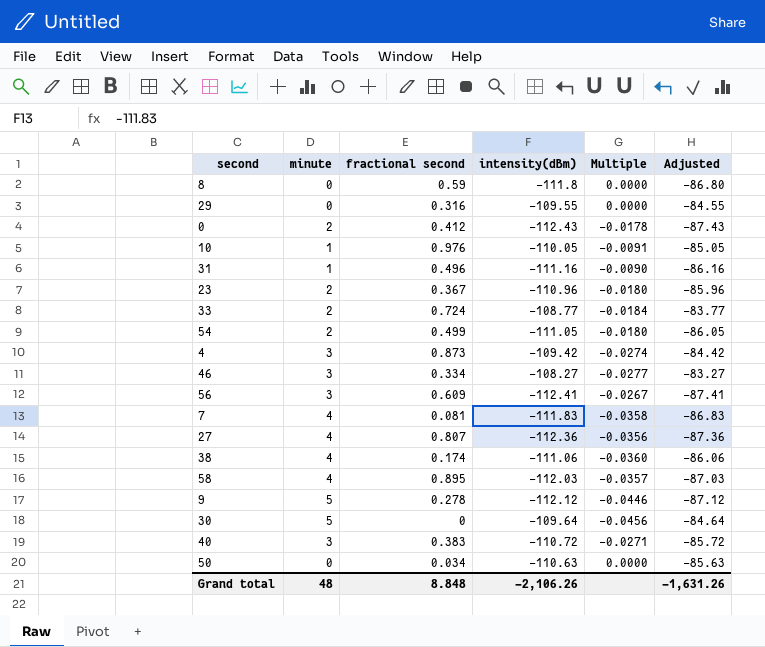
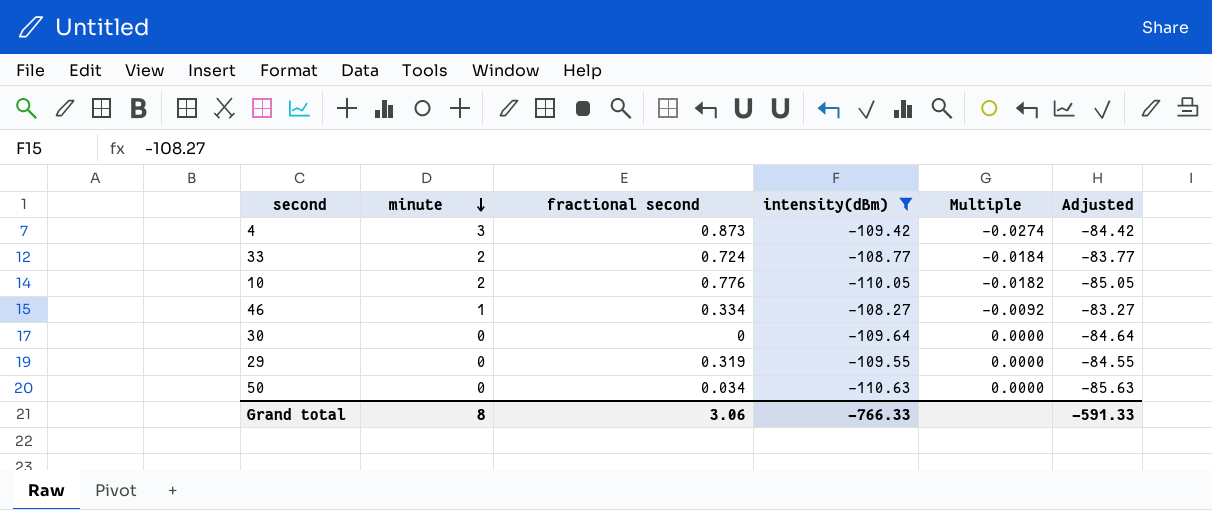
filter: none -> intensity(dBm) >= -110.63
row order: none -> minute descending
10 | minute: 1 -> 2
10 | fractional second: 0.976 -> 0.776
10 | Multiple: -0.0091 -> -0.0182
46 | minute: 3 -> 1
46 | Multiple: -0.0277 -> -0.0092
30 | minute: 5 -> 0
30 | Multiple: -0.0456 -> 0.0000
29 | fractional second: 0.316 -> 0.319
Grand total | minute: 48 -> 8
Grand total | fractional second: 8.848 -> 3.06
Grand total | intensity(dBm): -2,106.26 -> -766.33
Grand total | Adjusted: -1,631.26 -> -591.33

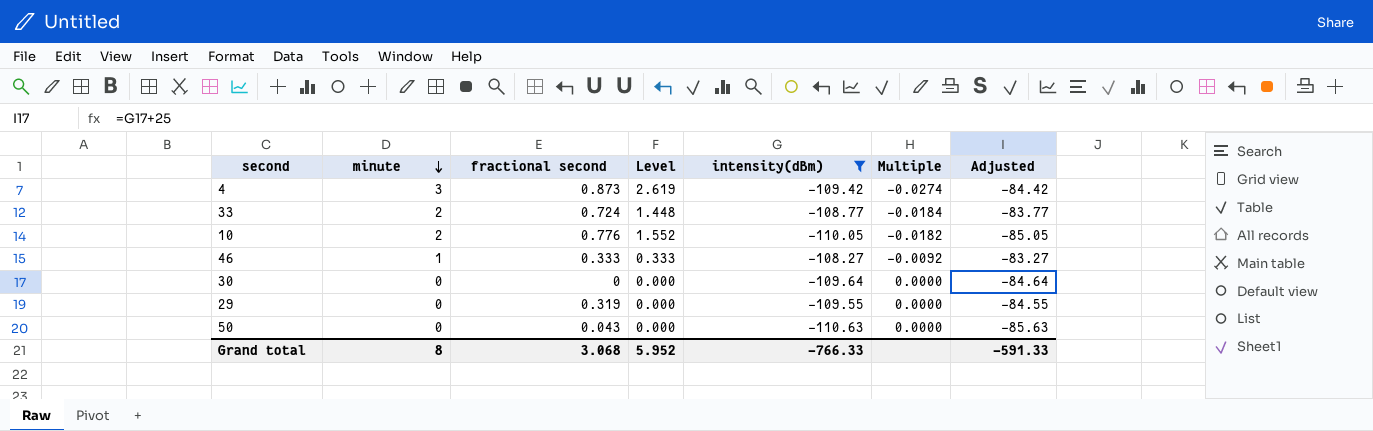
column Level | formula: none -> [minute] * [fractional second]
46 | fractional second: 0.334 -> 0.333
50 | fractional second: 0.034 -> 0.043
Grand total | fractional second: 3.06 -> 3.068

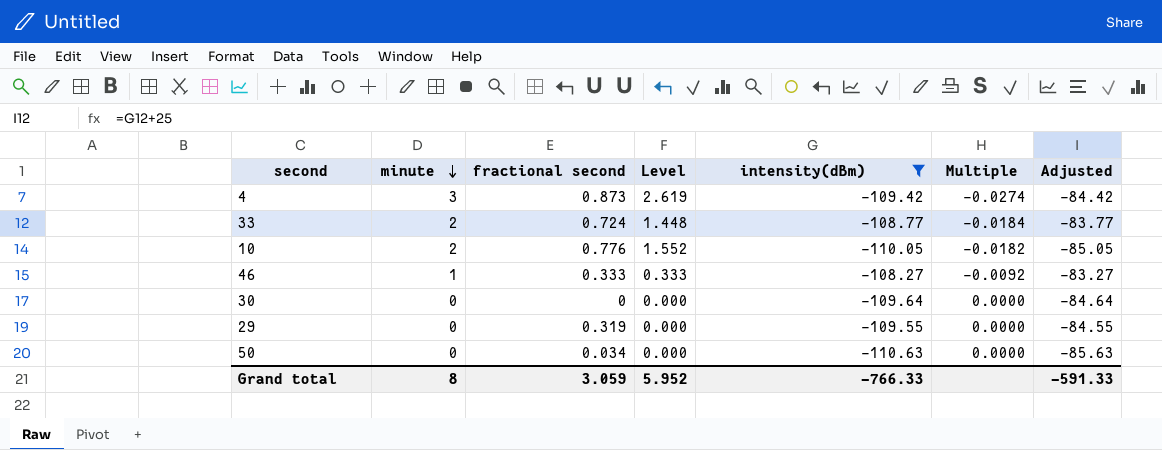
50 | fractional second: 0.043 -> 0.034
Grand total | fractional second: 3.068 -> 3.059

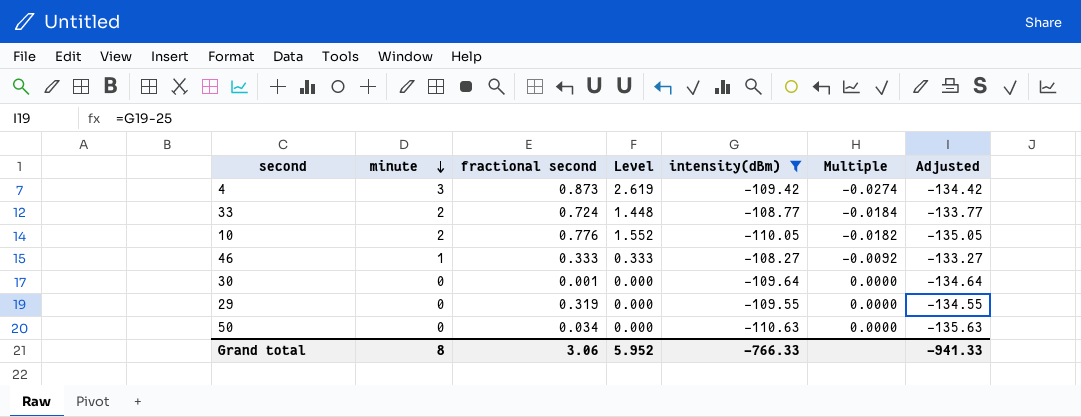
column Adjusted | formula: [intensity(dBm)] + 25 -> [intensity(dBm)] - 25
30 | fractional second: 0 -> 0.001
Grand total | fractional second: 3.059 -> 3.06
Grand total | Adjusted: -591.33 -> -941.33

